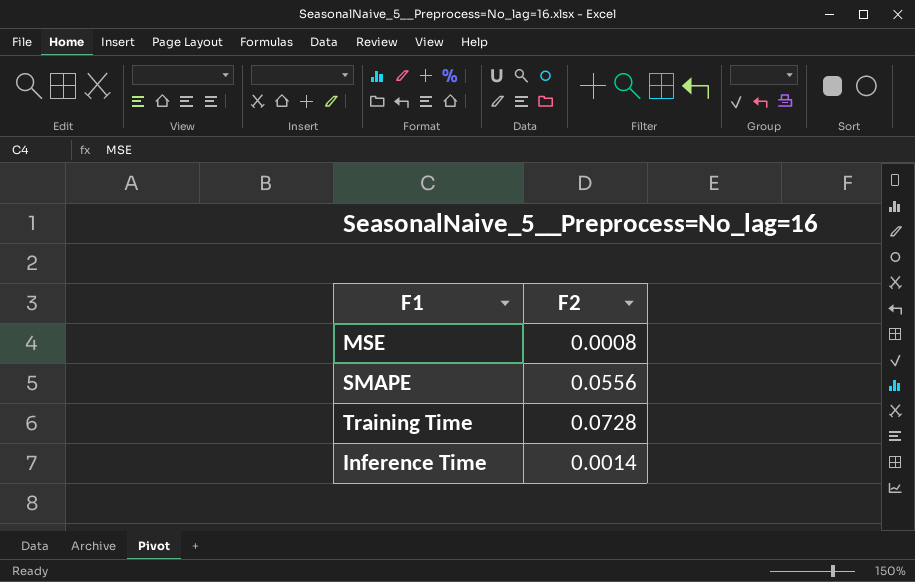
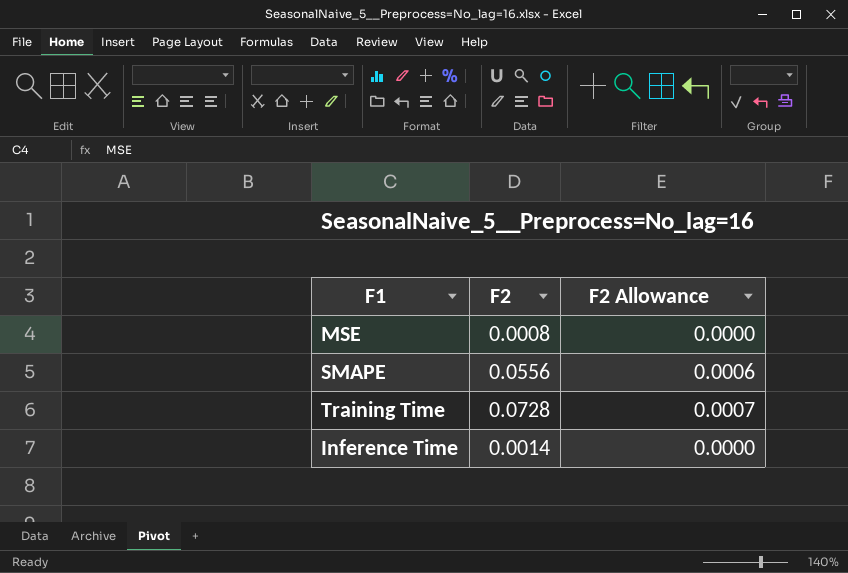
column F2 Allowance | formula: none -> [F2] * 0.01

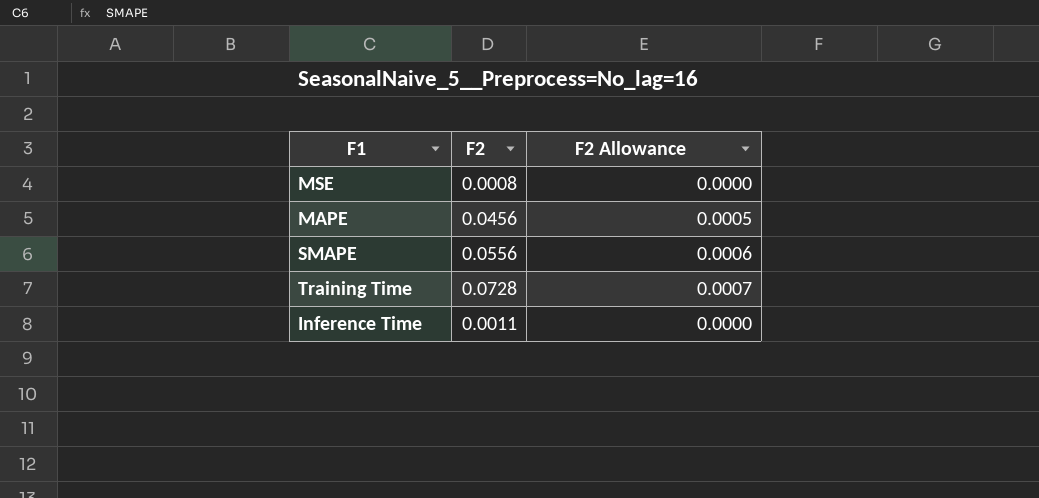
row MAPE: none -> 0.0456 | 0.0005
Inference Time | F2: 0.0014 -> 0.0011

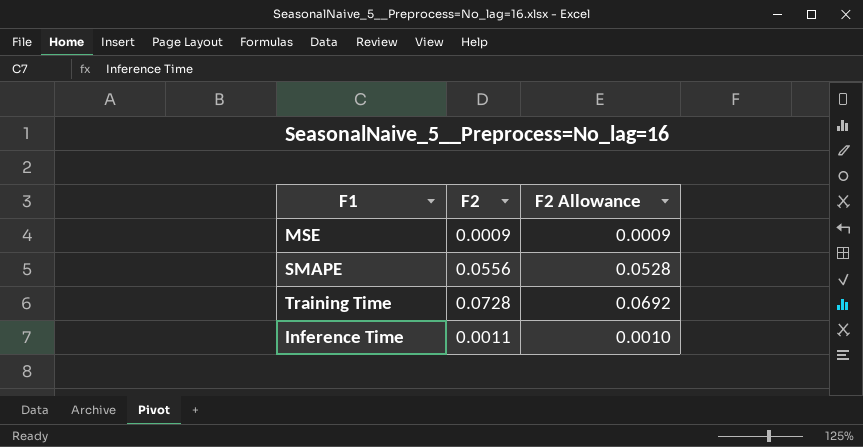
column F2 Allowance | formula: [F2] * 0.01 -> [F2] * 0.95
row MAPE: 0.0456 | 0.0005 -> none
MSE | F2: 0.0008 -> 0.0009

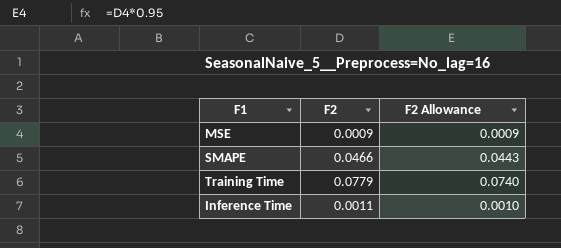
SMAPE | F2: 0.0556 -> 0.0466
SMAPE | F2 Allowance: 0.0528 -> 0.0443
Training Time | F2: 0.0728 -> 0.0779
Training Time | F2 Allowance: 0.0692 -> 0.0740

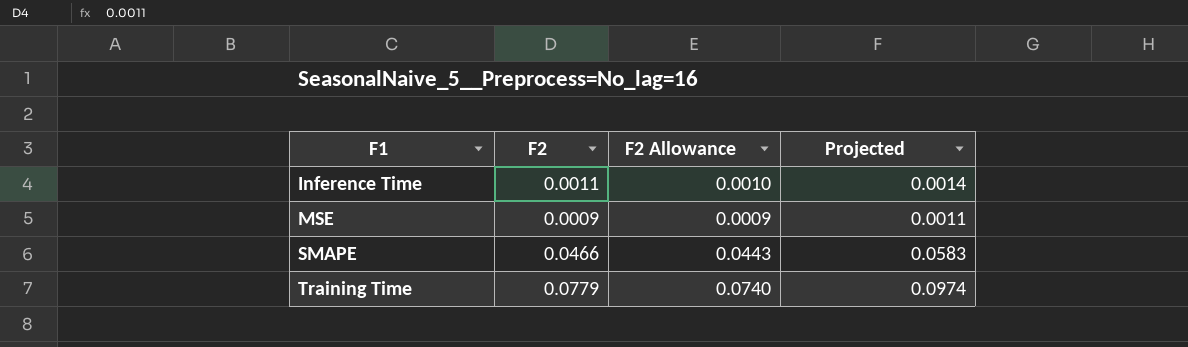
row order: none -> F1 ascending
column Projected | formula: none -> [F2] * 1.25

